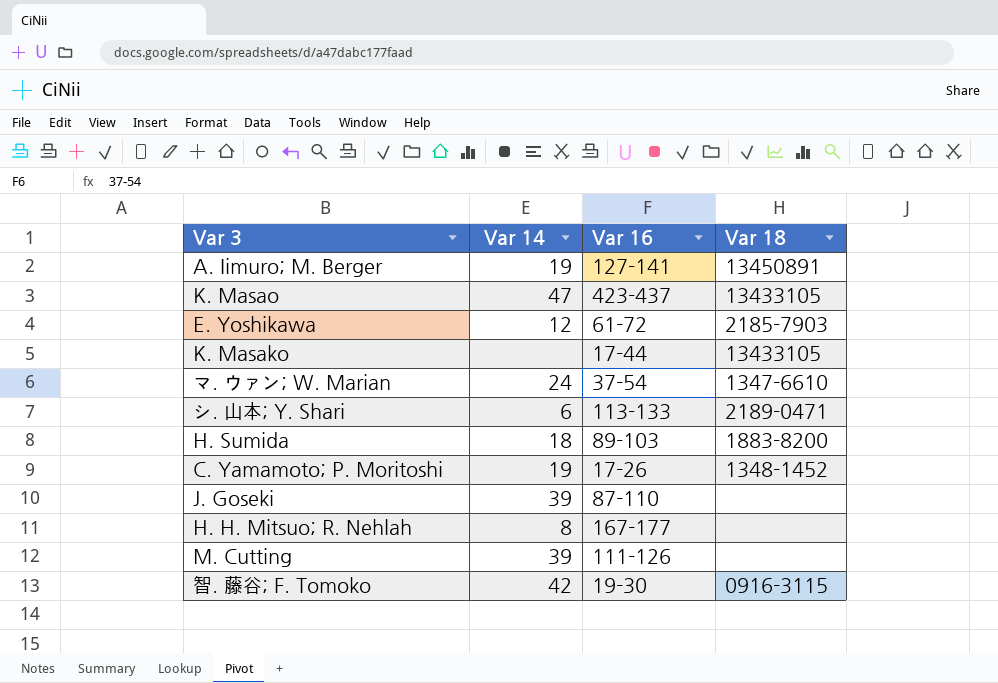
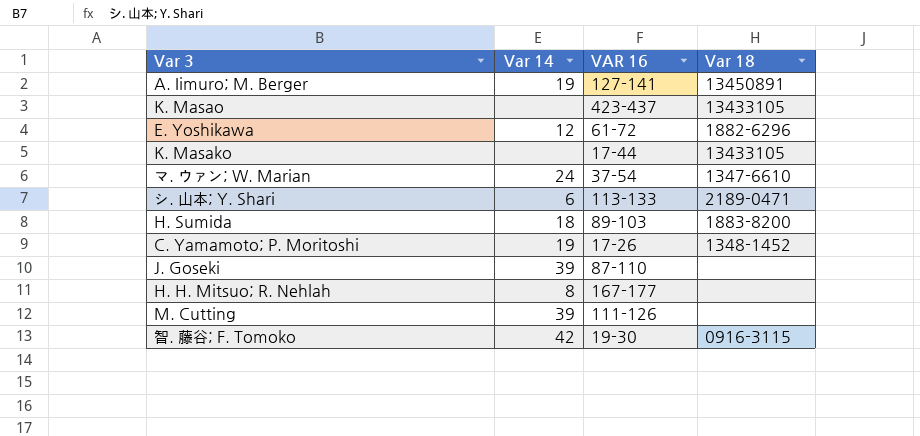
column name: Var 16 -> VAR 16
K. Masao | Var 14: 47 -> none
E. Yoshikawa | Var 18: 2185-7903 -> 1882-6296

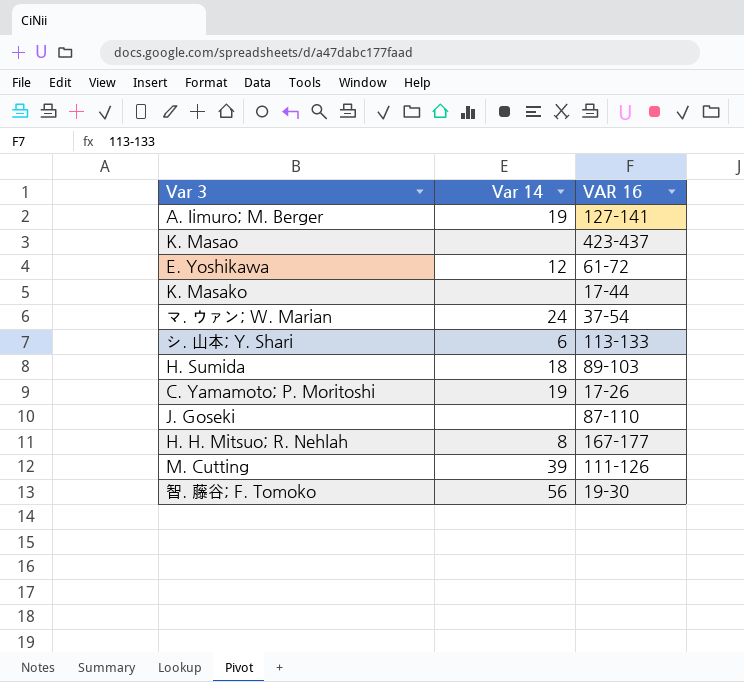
column Var 18 | position: 4 -> none
J. Goseki | Var 14: 39 -> none
智. 藤谷; F. Tomoko | Var 14: 42 -> 56

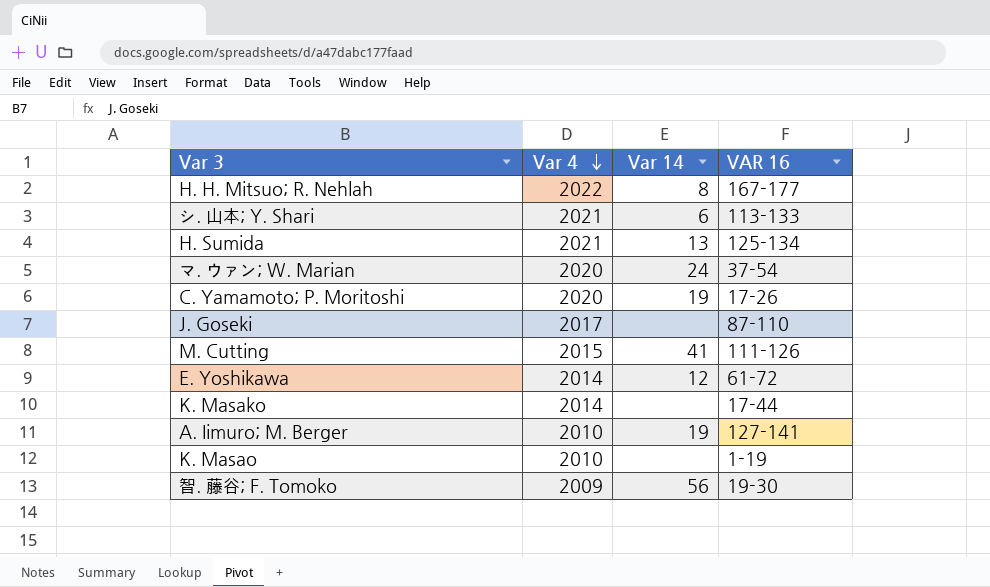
row order: none -> Var 4 descending
column Var 4 | position: none -> 2
H. Sumida | Var 14: 18 -> 13
H. Sumida | VAR 16: 89-103 -> 125-134
M. Cutting | Var 14: 39 -> 41
K. Masao | VAR 16: 423-437 -> 1-19

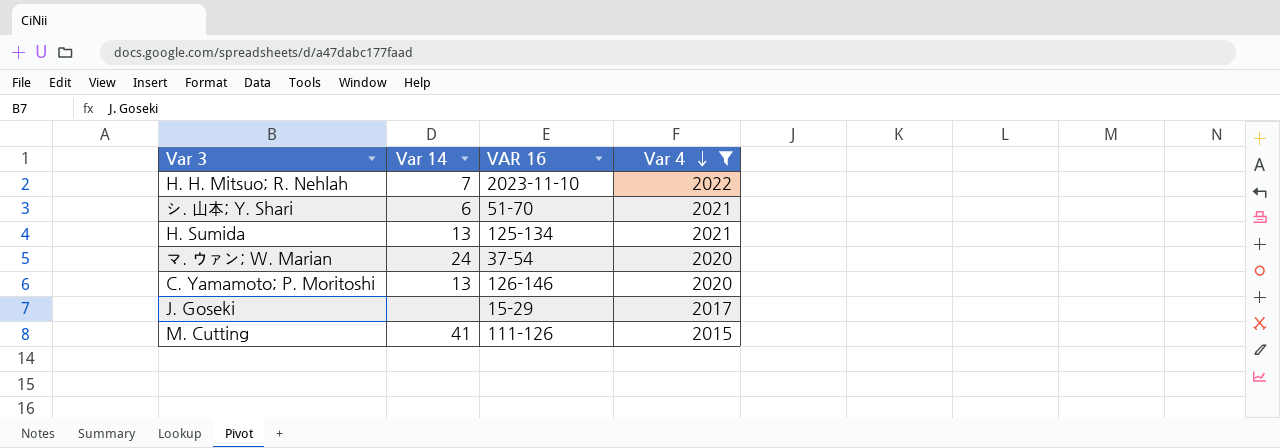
filter: none -> Var 4 >= 2015
column Var 4 | position: 2 -> 4
H. H. Mitsuo; R. Nehlah | Var 14: 8 -> 7
H. H. Mitsuo; R. Nehlah | VAR 16: 167-177 -> 2023-11-10
シ. 山本; Y. Shari | VAR 16: 113-133 -> 51-70
C. Yamamoto; P. Moritoshi | Var 14: 19 -> 13
C. Yamamoto; P. Moritoshi | VAR 16: 17-26 -> 126-146
J. Goseki | VAR 16: 87-110 -> 15-29

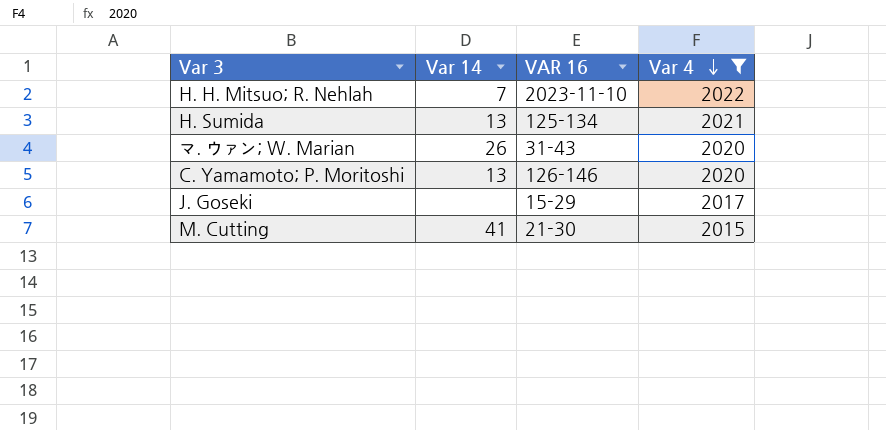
row シ. 山本; Y. Shari: 6 | 51-70 | 2021 -> none
マ. ウァン; W. Marian | Var 14: 24 -> 26
マ. ウァン; W. Marian | VAR 16: 37-54 -> 31-43
M. Cutting | VAR 16: 111-126 -> 21-30

